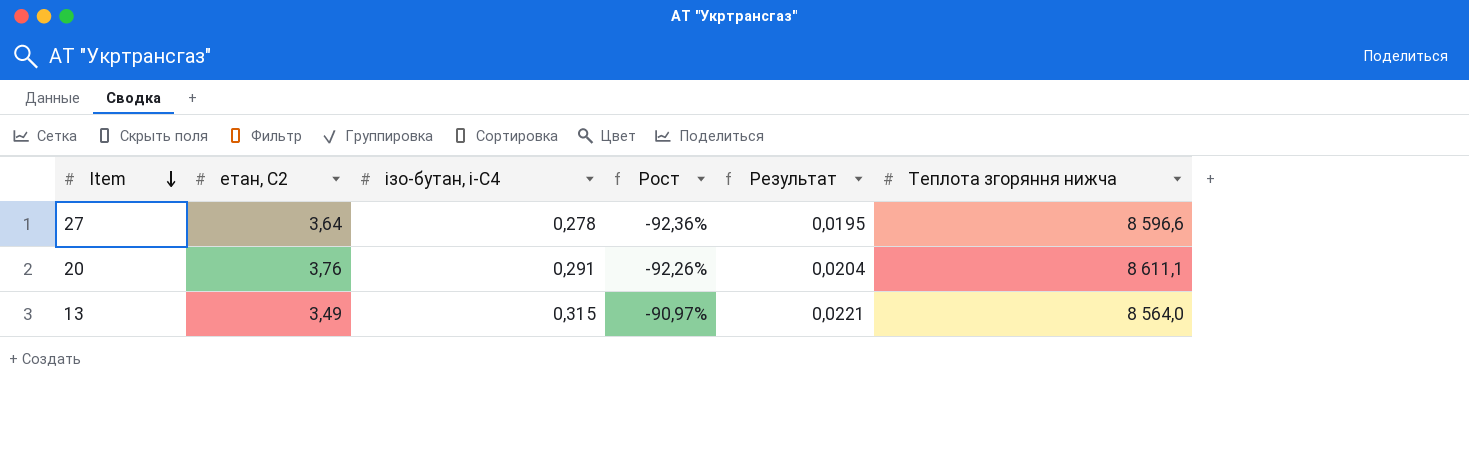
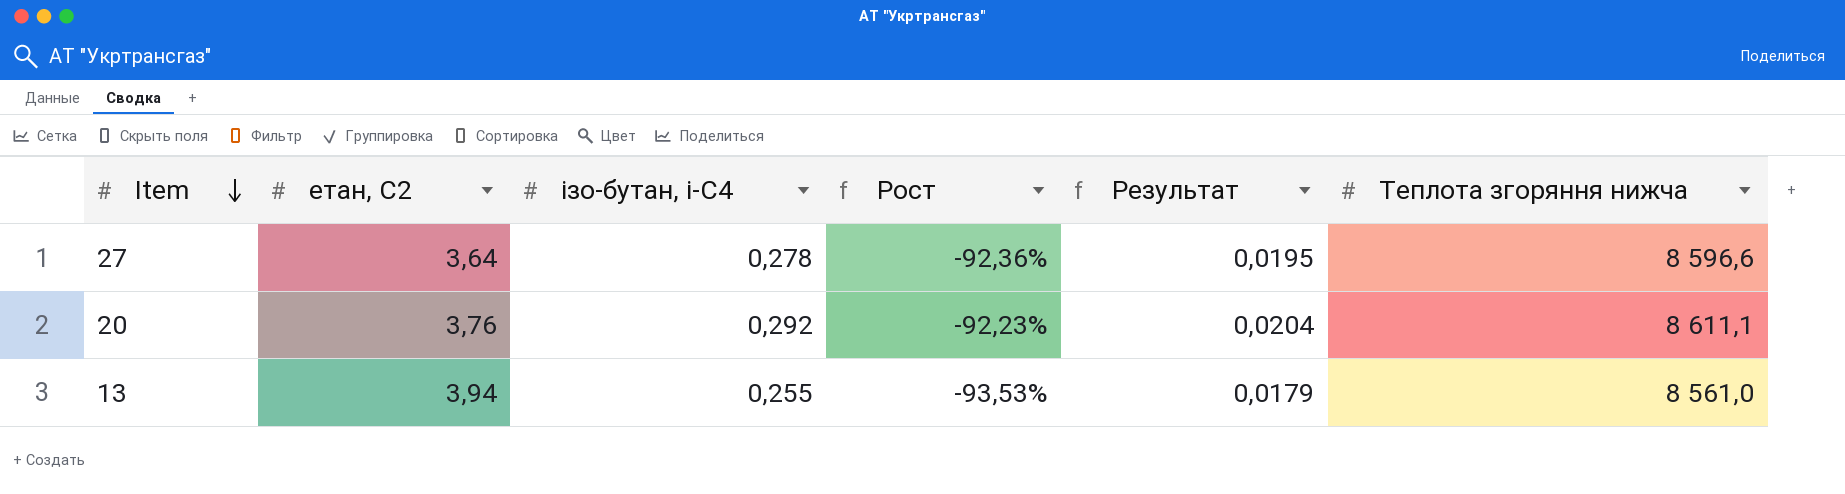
20 | ізо-бутан, і-С4: 0,291 -> 0,292
20 | Рост: -92,26% -> -92,23%
13 | етан, С2: 3,49 -> 3,94
13 | ізо-бутан, і-С4: 0,315 -> 0,255
13 | Рост: -90,97% -> -93,53%
13 | Результат: 0,0221 -> 0,0179
13 | Теплота згоряння нижча: 8 564,0 -> 8 561,0

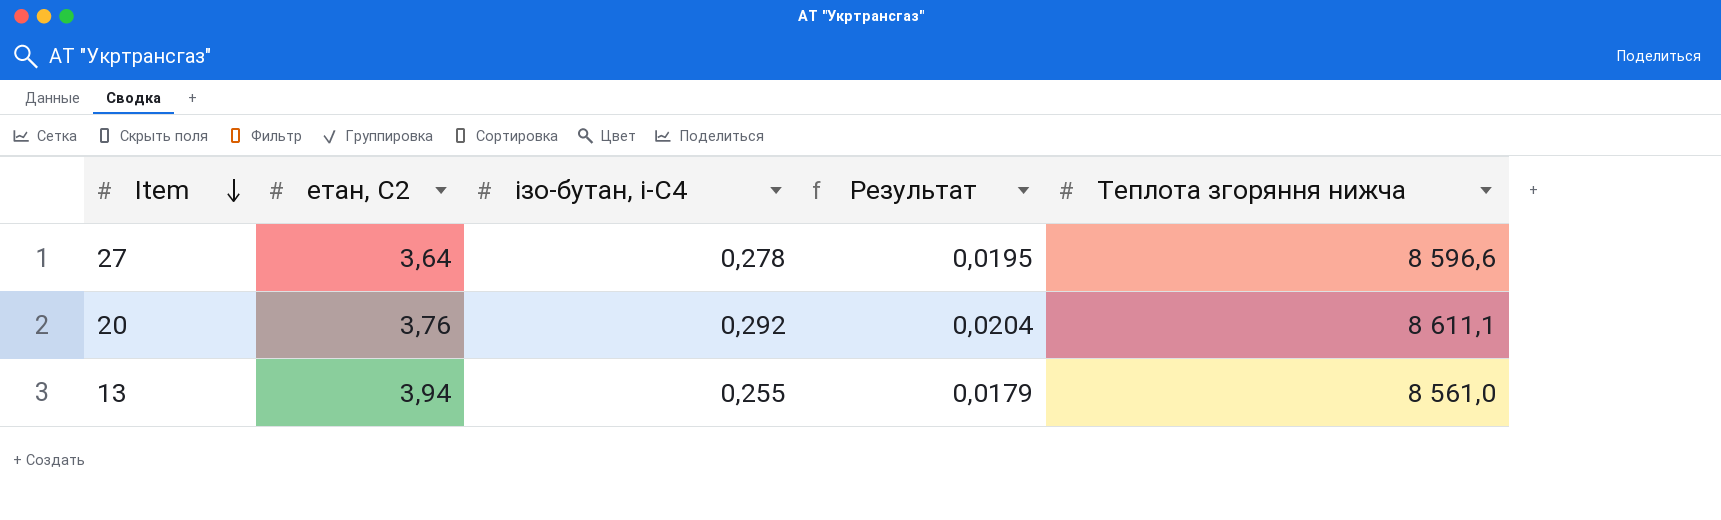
column Рост | formula: ([ізо-бутан, і-С4] - [етан, С2]) / [етан, С2] -> none

